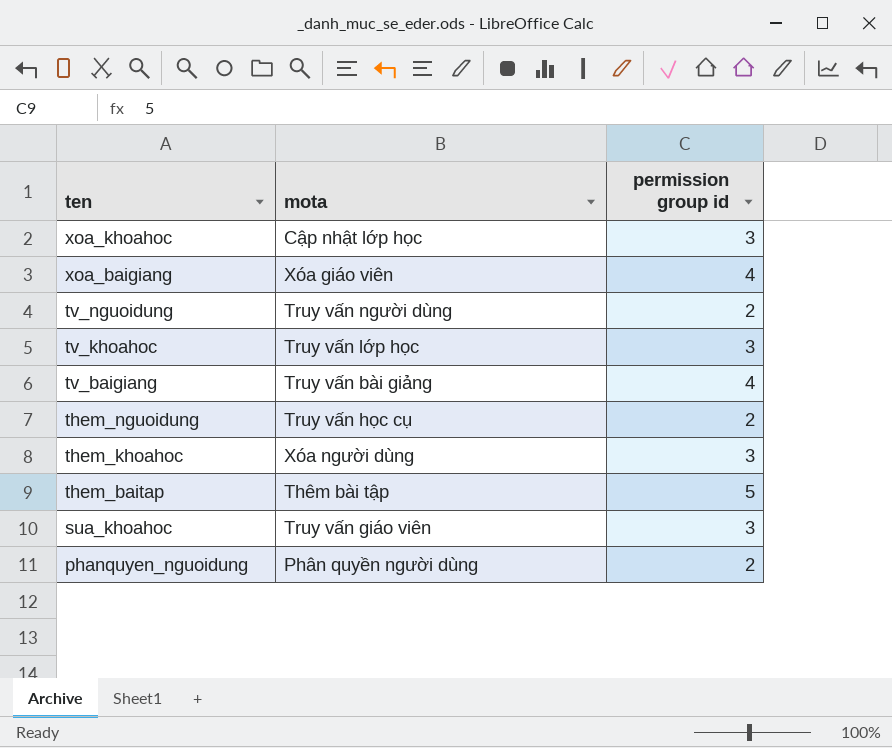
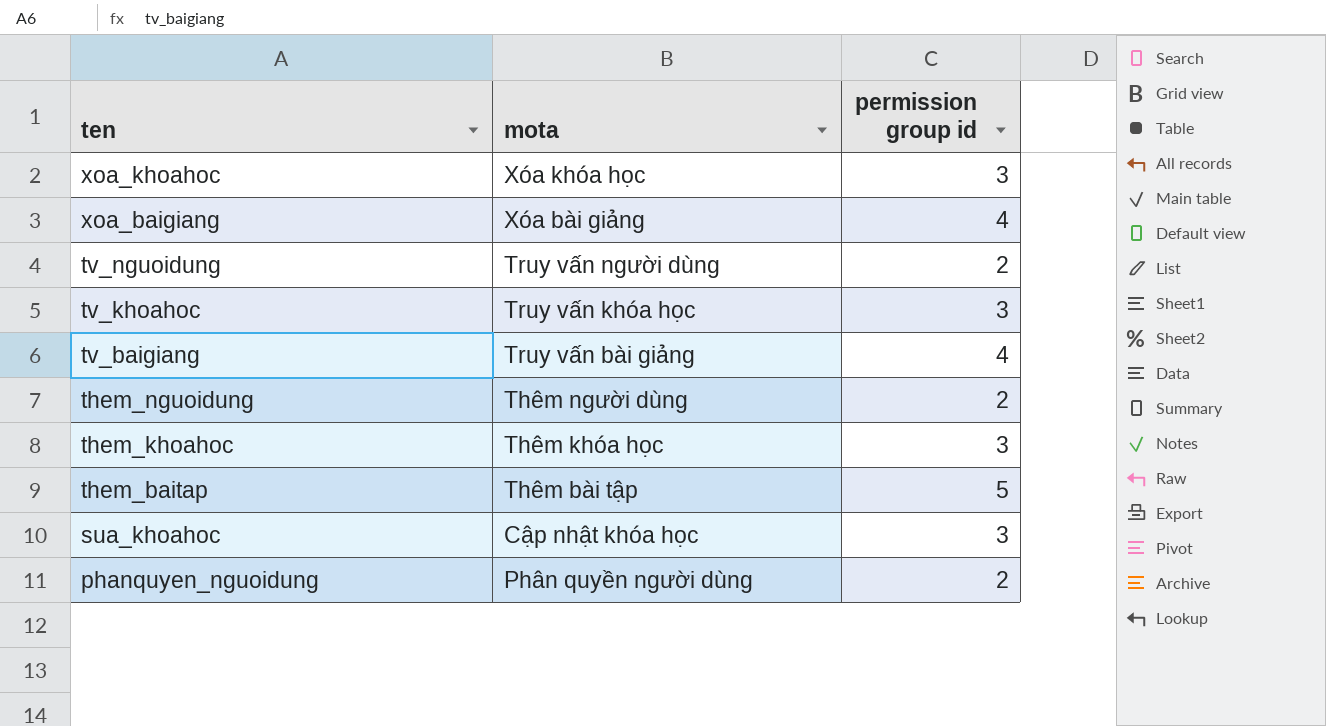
xoa_khoahoc | mota: Cập nhật lớp học -> Xóa khóa học
xoa_baigiang | mota: Xóa giáo viên -> Xóa bài giảng
tv_khoahoc | mota: Truy vấn lớp học -> Truy vấn khóa học
them_nguoidung | mota: Truy vấn học cụ -> Thêm người dùng
them_khoahoc | mota: Xóa người dùng -> Thêm khóa học
sua_khoahoc | mota: Truy vấn giáo viên -> Cập nhật khóa học

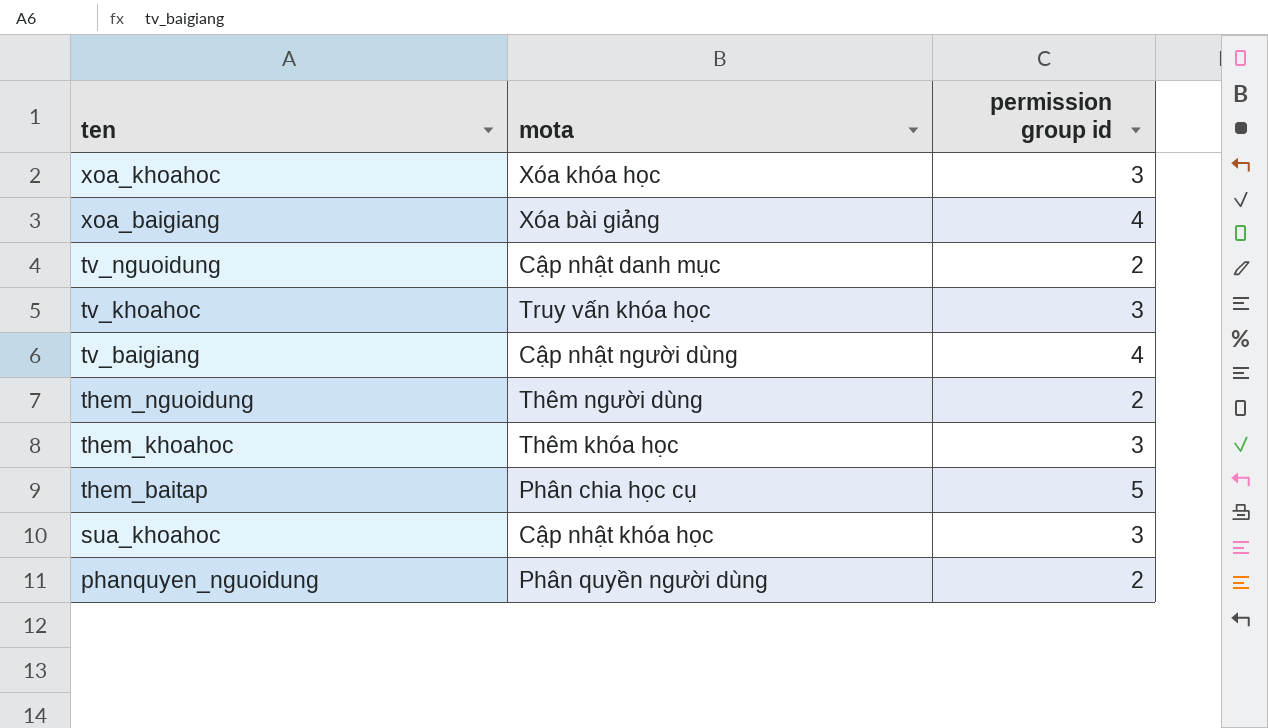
tv_nguoidung | mota: Truy vấn người dùng -> Cập nhật danh mục
tv_baigiang | mota: Truy vấn bài giảng -> Cập nhật người dùng
them_baitap | mota: Thêm bài tập -> Phân chia học cụ

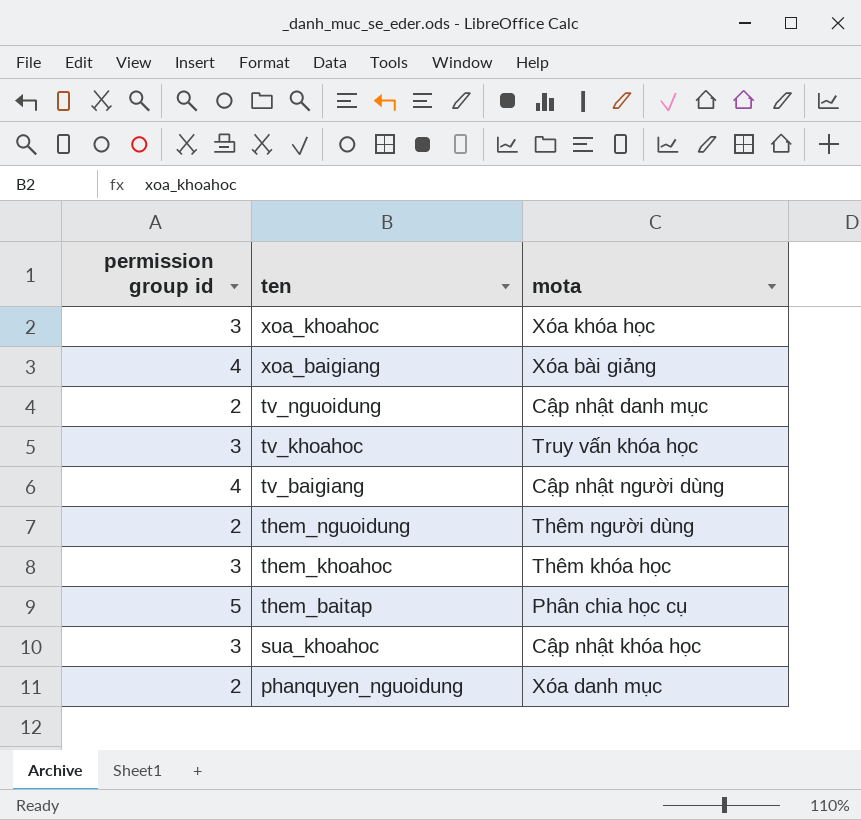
column permission group id | position: 3 -> 1
phanquyen_nguoidung | mota: Phân quyền người dùng -> Xóa danh mục

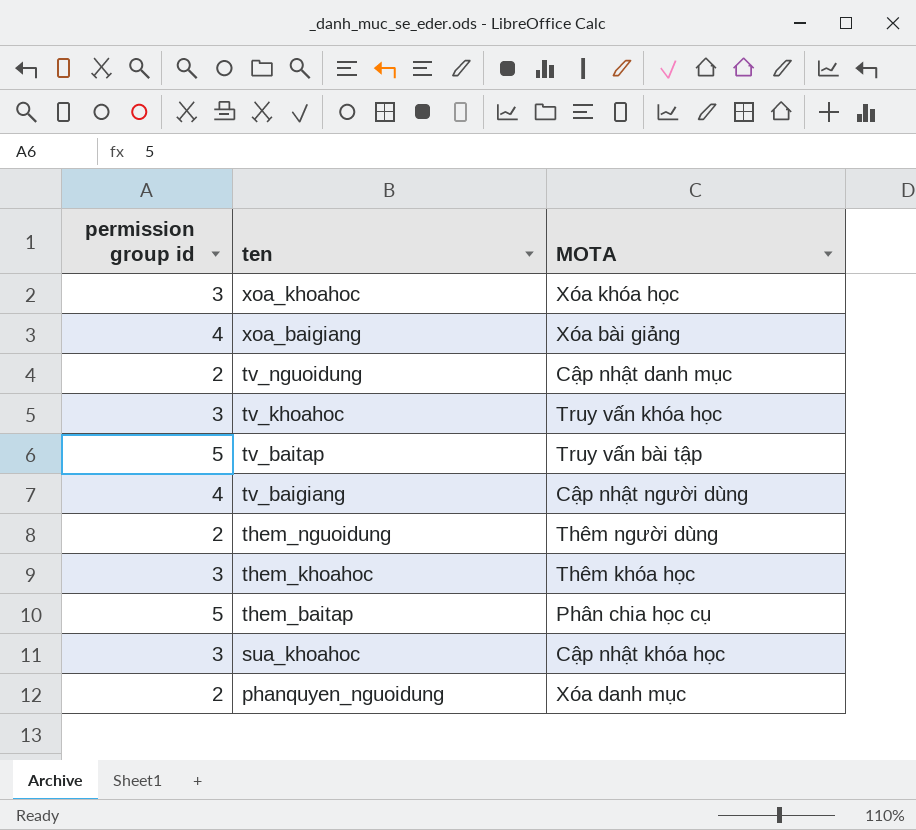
column name: mota -> MOTA
row tv_baitap: none -> 5 | Truy vấn bài tập

